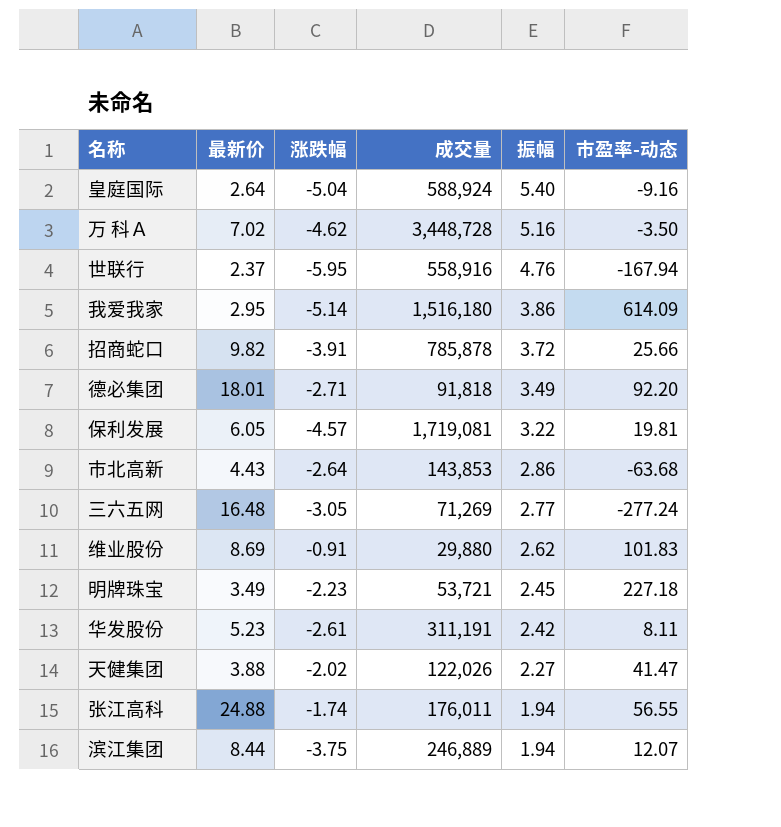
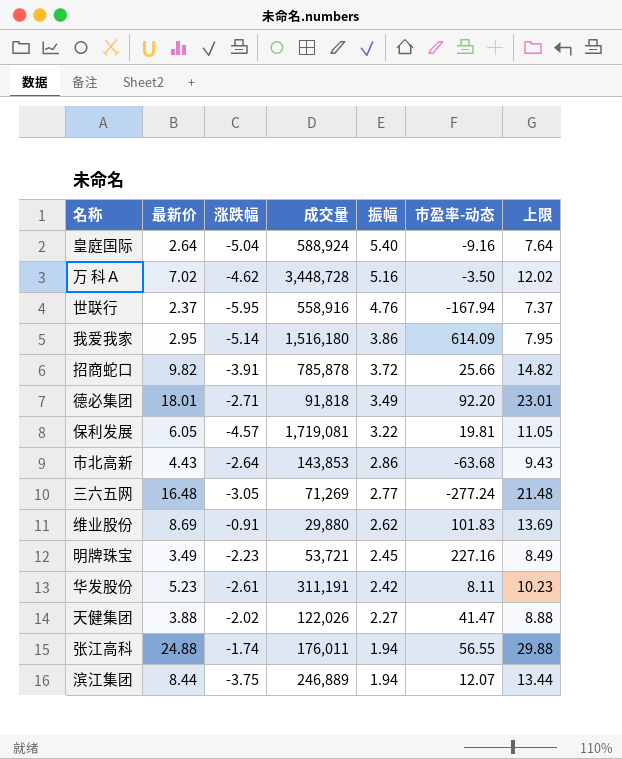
column 上限 | formula: none -> [最新价] + 5
明牌珠宝 | 市盈率-动态: 227.18 -> 227.16

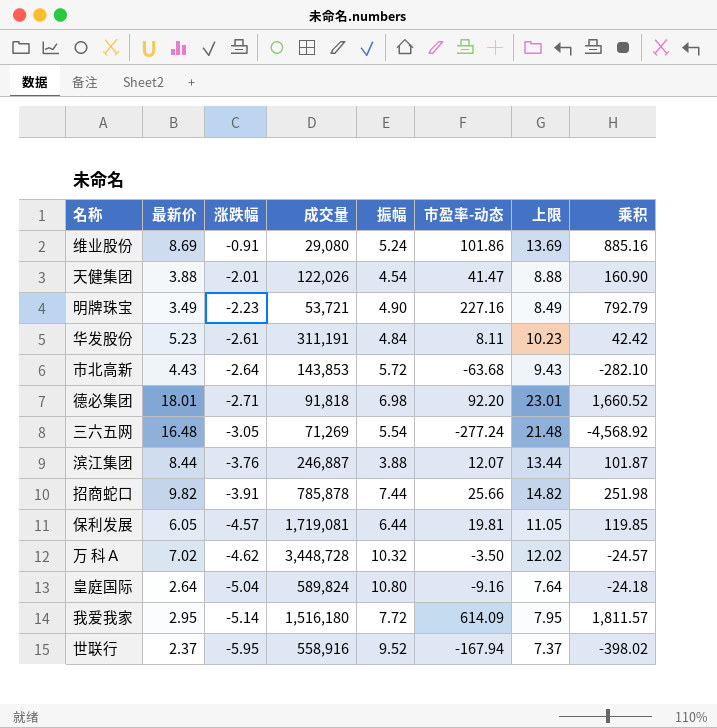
row order: 振幅 descending -> 涨跌幅 descending
column 乘积 | formula: none -> [最新价] * [市盈率-动态]
row 张江高科: 24.88 | -1.74 | 176,011 | 1.94 | 56.55 | 29.88 -> none
维业股份 | 成交量: 29,880 -> 29,080
维业股份 | 振幅: 2.62 -> 5.24
维业股份 | 市盈率-动态: 101.83 -> 101.86
天健集团 | 涨跌幅: -2.02 -> -2.01
天健集团 | 振幅: 2.27 -> 4.54
明牌珠宝 | 振幅: 2.45 -> 4.90
华发股份 | 振幅: 2.42 -> 4.84
市北高新 | 振幅: 2.86 -> 5.72
德必集团 | 振幅: 3.49 -> 6.98
三六五网 | 振幅: 2.77 -> 5.54
滨江集团 | 涨跌幅: -3.75 -> -3.76
滨江集团 | 成交量: 246,889 -> 246,887
滨江集团 | 振幅: 1.94 -> 3.88
招商蛇口 | 振幅: 3.72 -> 7.44
保利发展 | 振幅: 3.22 -> 6.44
万 科Ａ | 振幅: 5.16 -> 10.32
皇庭国际 | 成交量: 588,924 -> 589,824
皇庭国际 | 振幅: 5.40 -> 10.80
我爱我家 | 振幅: 3.86 -> 7.72
世联行 | 振幅: 4.76 -> 9.52

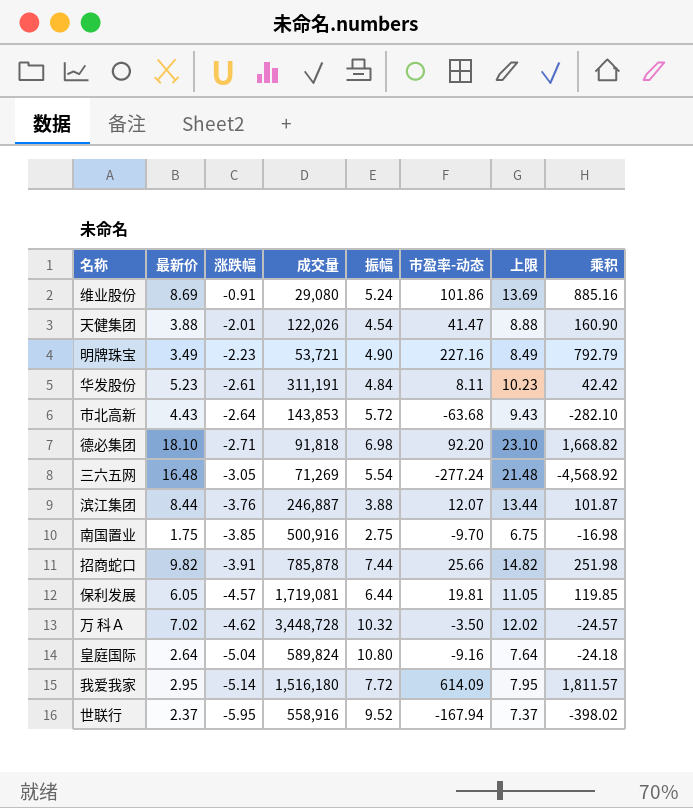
德必集团 | 最新价: 18.01 -> 18.10
德必集团 | 上限: 23.01 -> 23.10
德必集团 | 乘积: 1,660.52 -> 1,668.82
row 南国置业: none -> 1.75 | -3.85 | 500,916 | 2.75 | -9.70 | 6.75 | -16.98

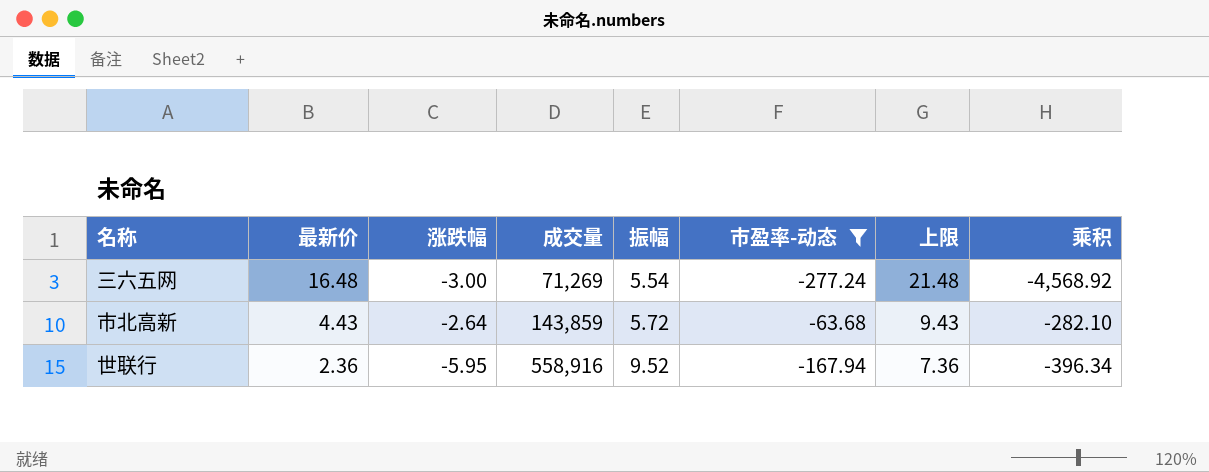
filter: none -> 市盈率-动态 <= -63.68
row order: 涨跌幅 descending -> 最新价 descending
三六五网 | 涨跌幅: -3.05 -> -3.00
市北高新 | 成交量: 143,853 -> 143,859
世联行 | 最新价: 2.37 -> 2.36
世联行 | 上限: 7.37 -> 7.36
世联行 | 乘积: -398.02 -> -396.34

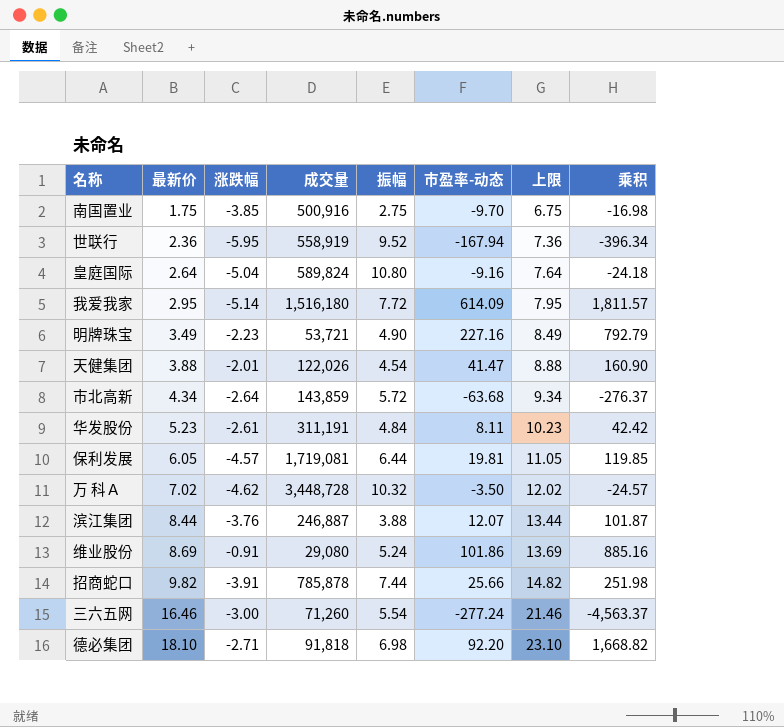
filter: 市盈率-动态 <= -63.68 -> none
row order: 最新价 descending -> 最新价 ascending
世联行 | 成交量: 558,916 -> 558,919
市北高新 | 最新价: 4.43 -> 4.34
市北高新 | 上限: 9.43 -> 9.34
市北高新 | 乘积: -282.10 -> -276.37
三六五网 | 最新价: 16.48 -> 16.46
三六五网 | 成交量: 71,269 -> 71,260
三六五网 | 上限: 21.48 -> 21.46
三六五网 | 乘积: -4,568.92 -> -4,563.37

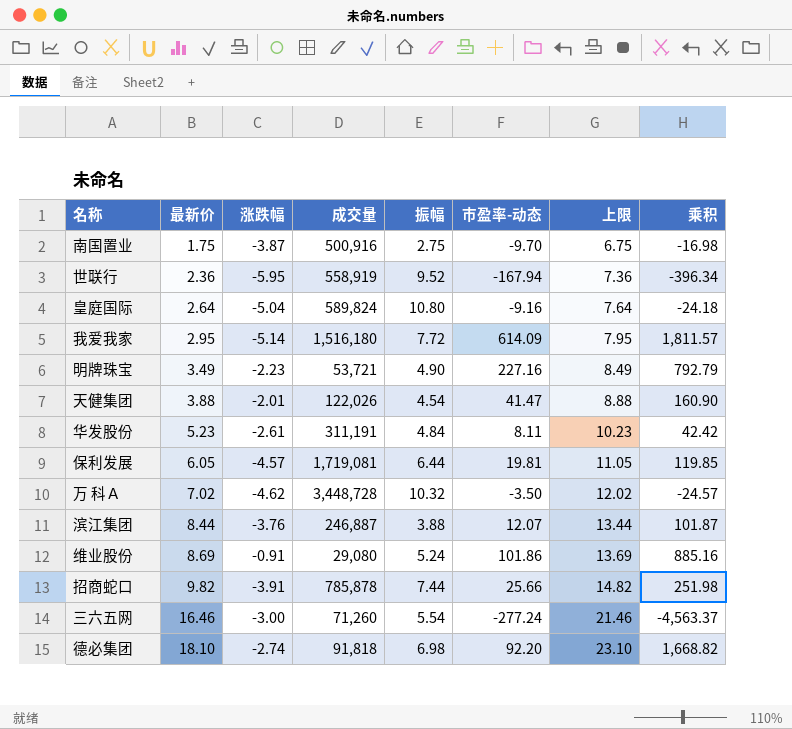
row 市北高新: 4.34 | -2.64 | 143,859 | 5.72 | -63.68 | 9.34 | -276.37 -> none
南国置业 | 涨跌幅: -3.85 -> -3.87
德必集团 | 涨跌幅: -2.71 -> -2.74

